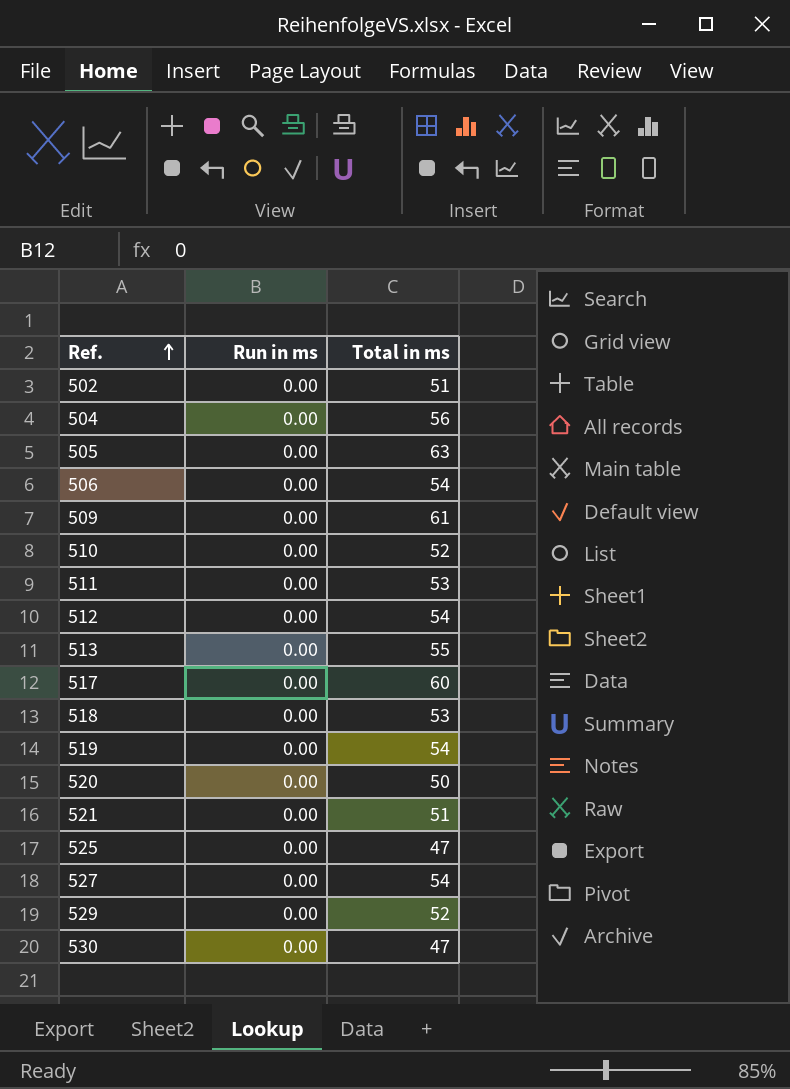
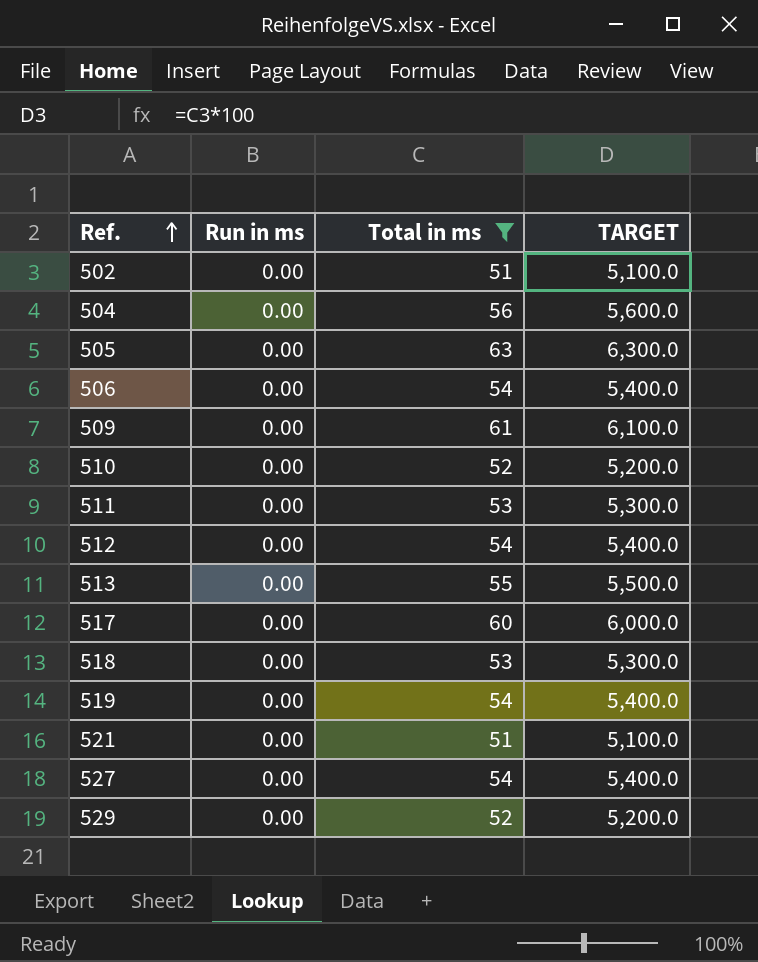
filter: none -> Total in ms >= 51
column TARGET | formula: none -> [Total in ms] * 100

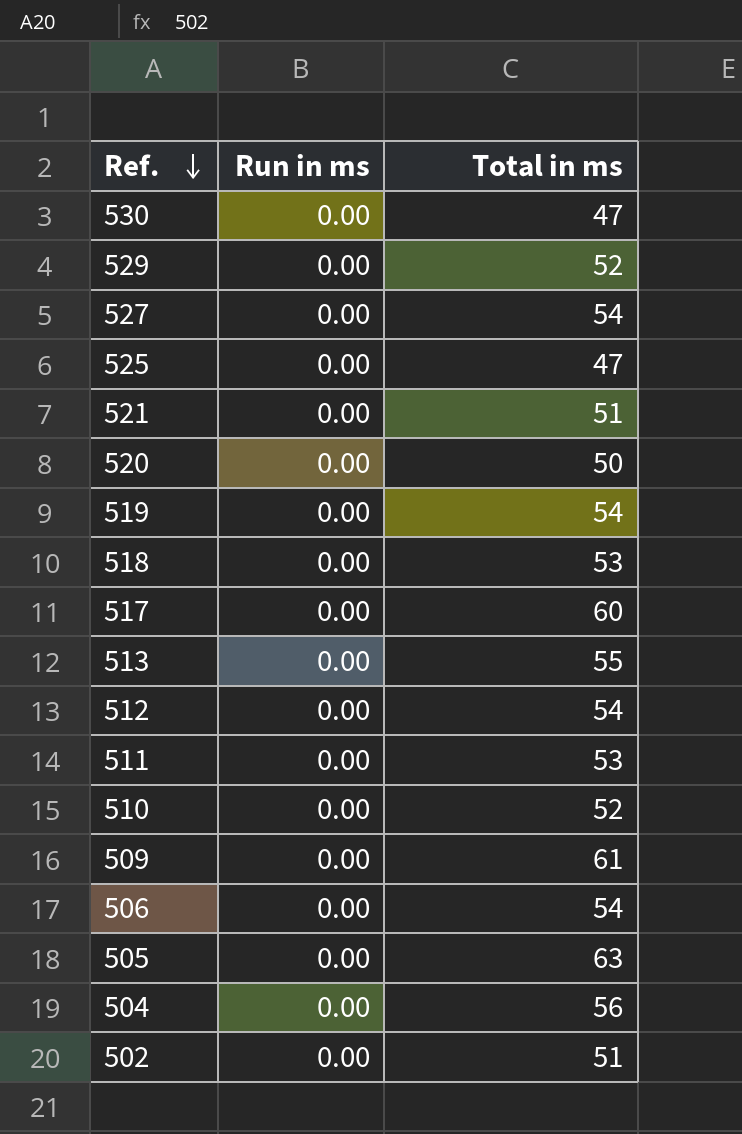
filter: Total in ms >= 51 -> none
row order: Ref. ascending -> Ref. descending
column TARGET | formula: [Total in ms] * 100 -> none

